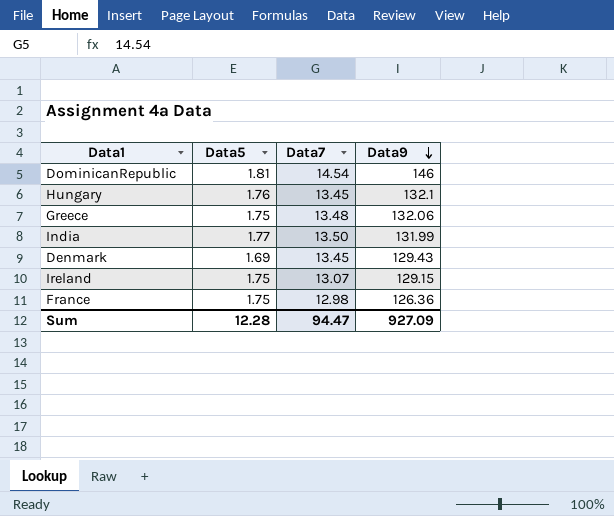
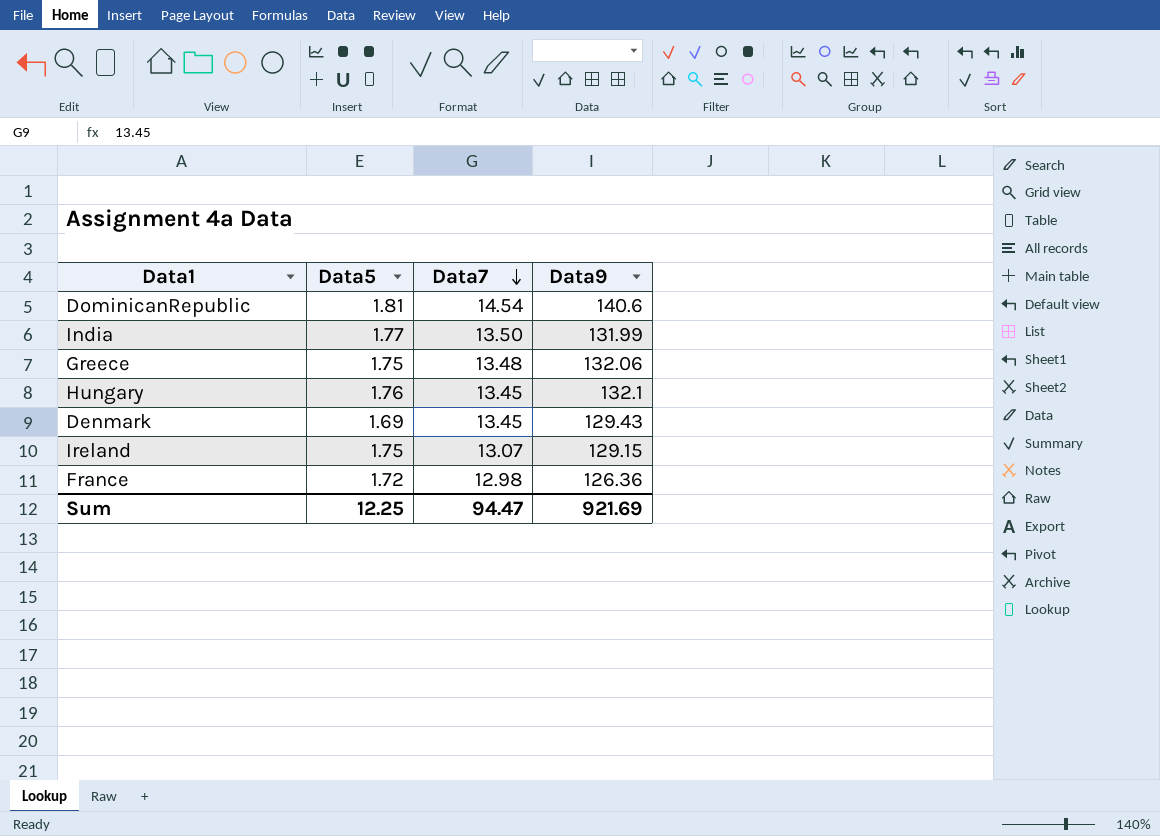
row order: Data9 descending -> Data7 descending
DominicanRepublic | Data9: 146 -> 140.6
France | Data5: 1.75 -> 1.72
Sum | Data5: 12.28 -> 12.25
Sum | Data9: 927.09 -> 921.69

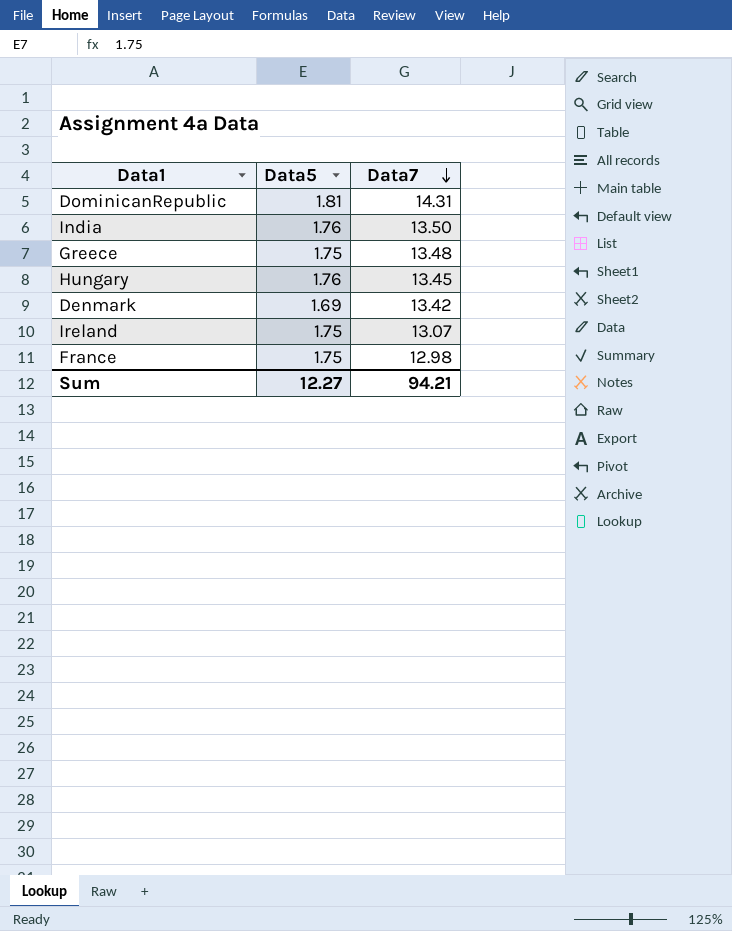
column Data9 | position: 4 -> none
DominicanRepublic | Data7: 14.54 -> 14.31
India | Data5: 1.77 -> 1.76
Denmark | Data7: 13.45 -> 13.42
France | Data5: 1.72 -> 1.75
Sum | Data5: 12.25 -> 12.27
Sum | Data7: 94.47 -> 94.21

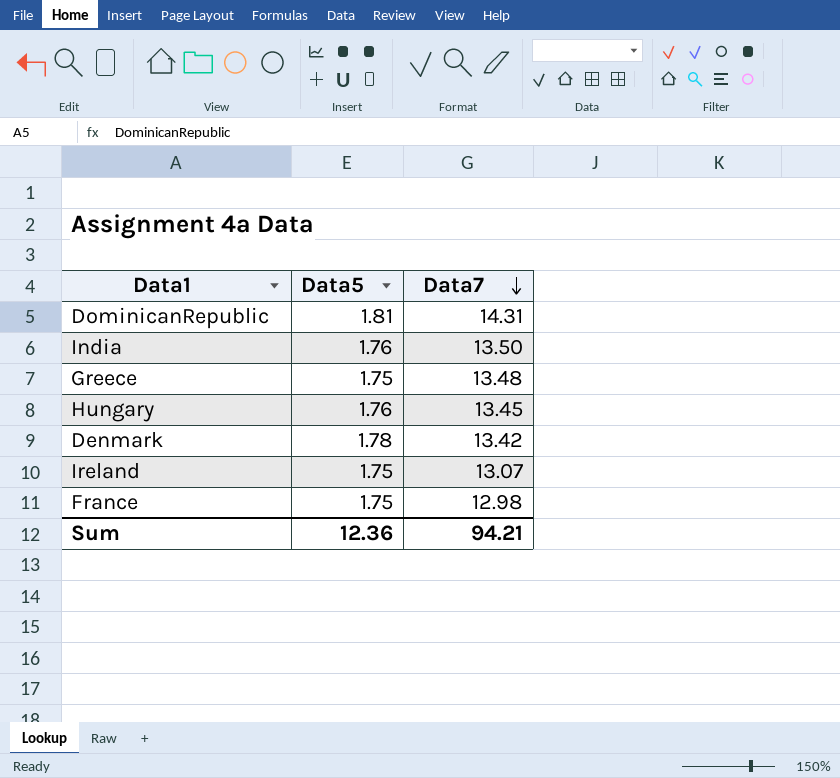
Denmark | Data5: 1.69 -> 1.78
Sum | Data5: 12.27 -> 12.36

